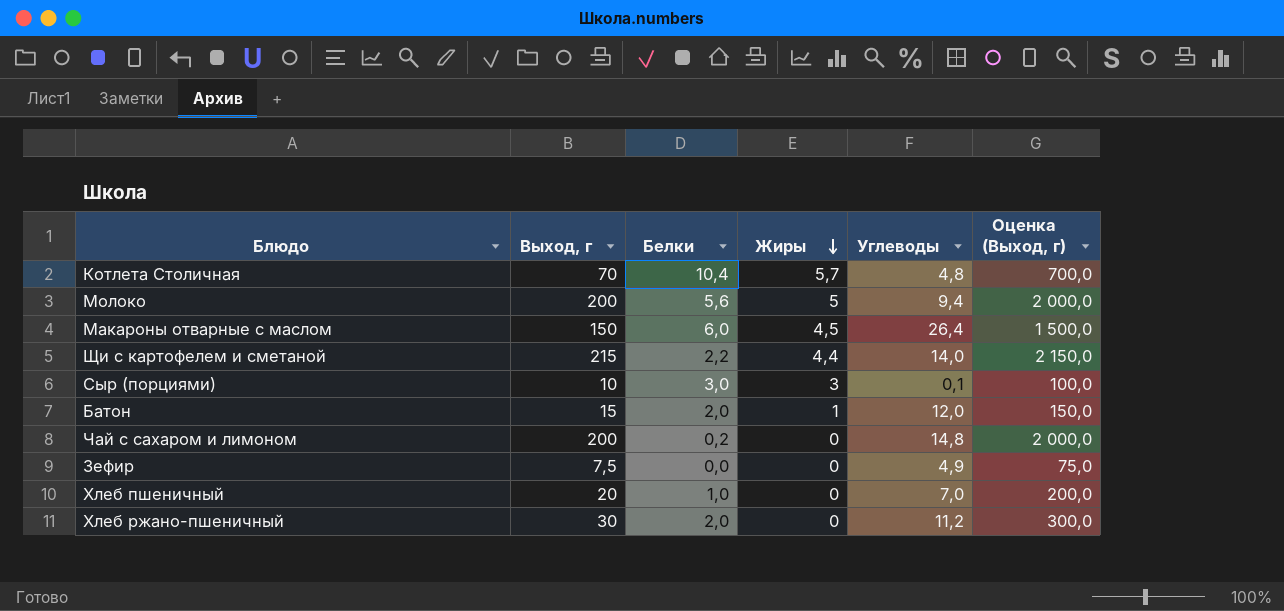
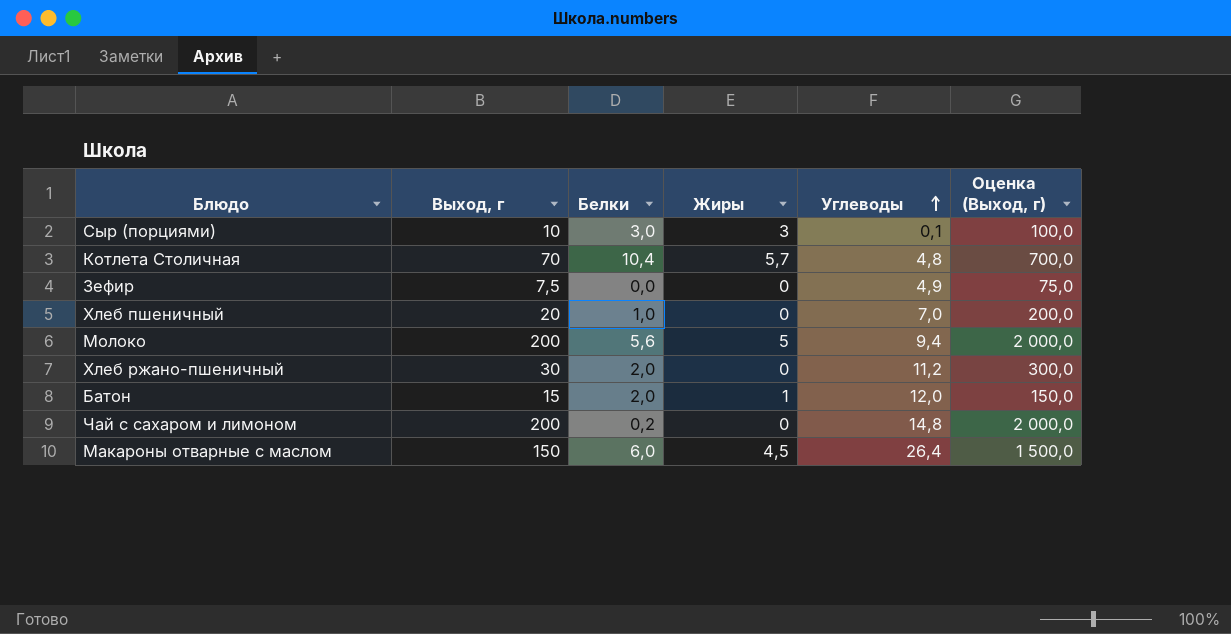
row order: Жиры descending -> Углеводы ascending
row Щи с картофелем и сметаной: 215 | 2,2 | 4,4 | 14,0 | 2 150,0 -> none

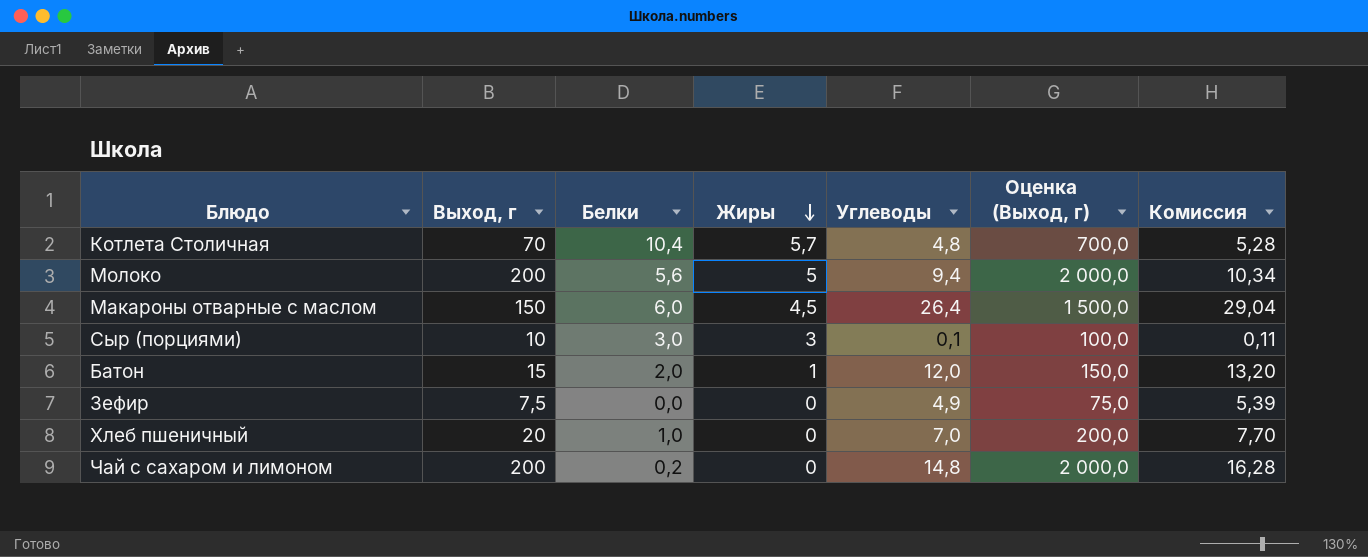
row order: Углеводы ascending -> Жиры descending
column Комиссия | formula: none -> [Углеводы] * 1,1
row Хлеб ржано-пшеничный: 30 | 2,0 | 0 | 11,2 | 300,0 -> none

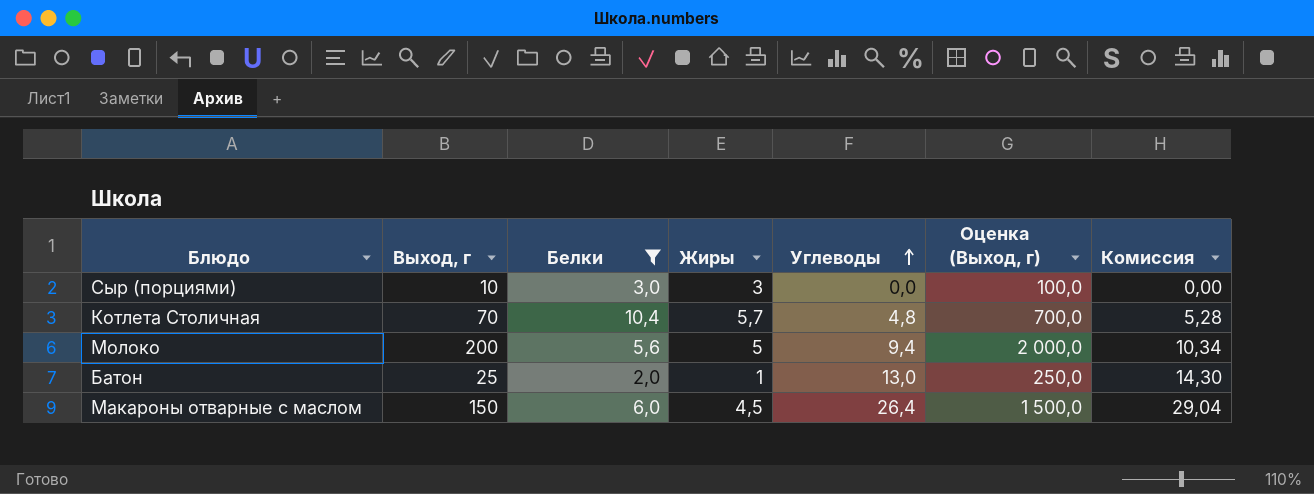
filter: none -> Белки >= 2,0
row order: Жиры descending -> Углеводы ascending
Сыр (порциями) | Углеводы: 0,1 -> 0,0
Сыр (порциями) | Комиссия: 0,11 -> 0,00
Батон | Выход, г: 15 -> 25
Батон | Углеводы: 12,0 -> 13,0
Батон | Оценка (Выход, г): 150,0 -> 250,0
Батон | Комиссия: 13,20 -> 14,30

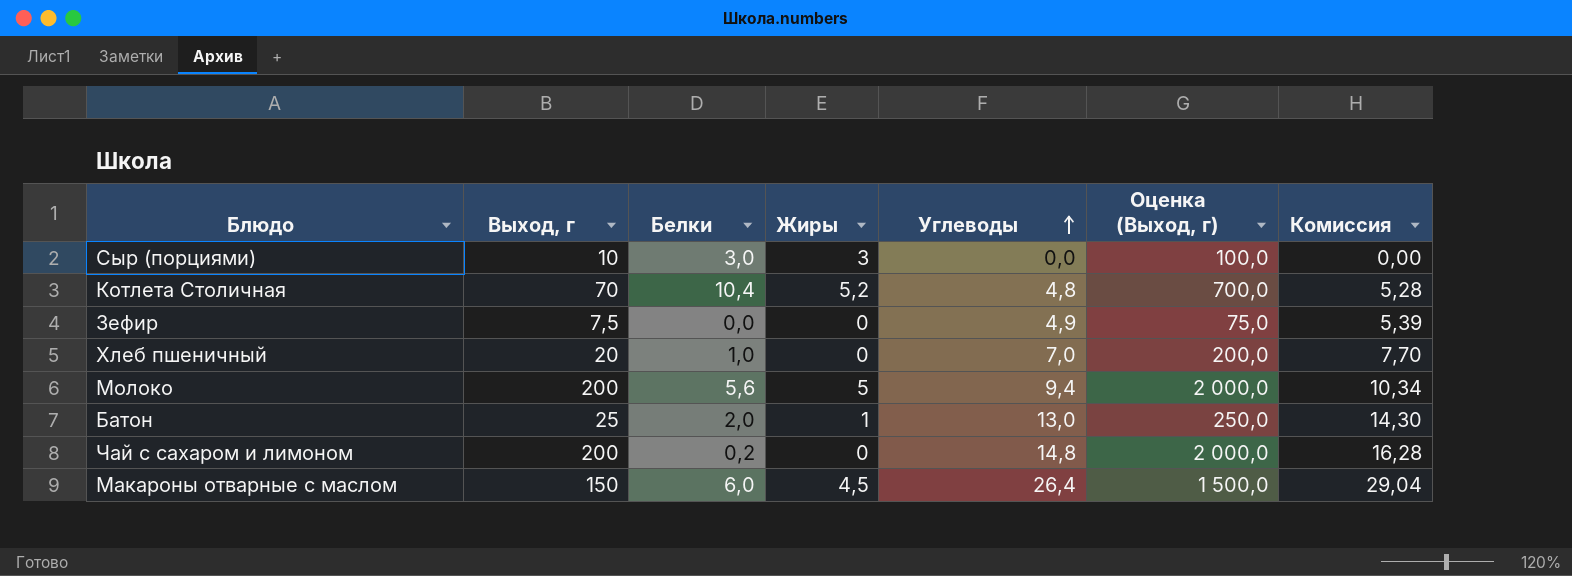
filter: Белки >= 2,0 -> none
Котлета Столичная | Жиры: 5,7 -> 5,2

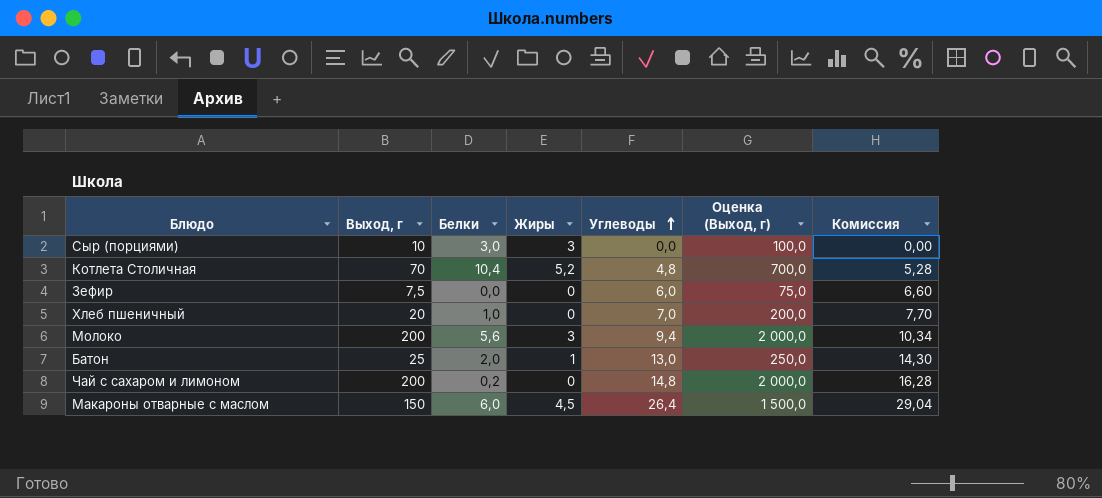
Зефир | Углеводы: 4,9 -> 6,0
Зефир | Комиссия: 5,39 -> 6,60
Молоко | Жиры: 5 -> 3

